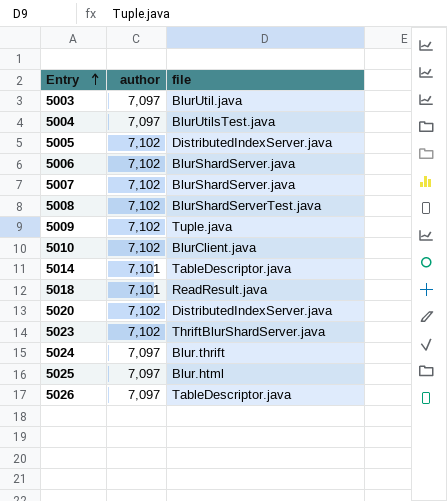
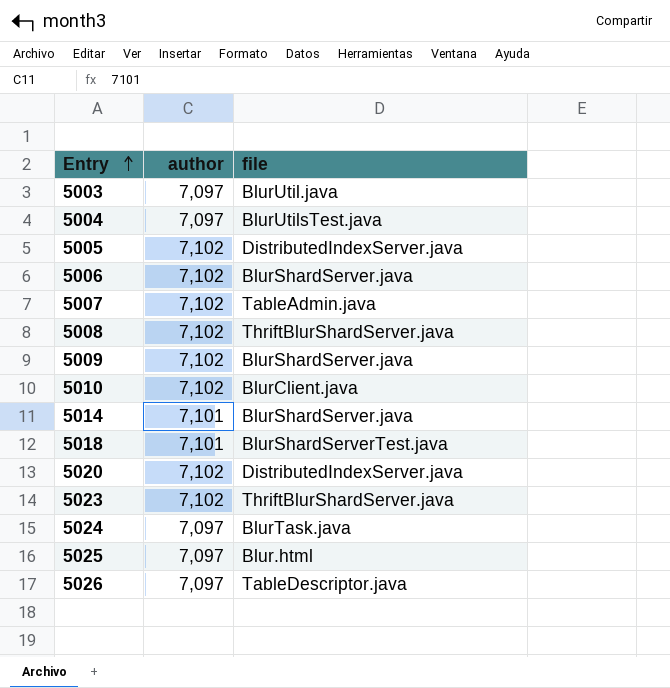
5007 | file: BlurShardServer.java -> TableAdmin.java
5008 | file: BlurShardServerTest.java -> ThriftBlurShardServer.java
5009 | file: Tuple.java -> BlurShardServer.java
5014 | file: TableDescriptor.java -> BlurShardServer.java
5018 | file: ReadResult.java -> BlurShardServerTest.java
5024 | file: Blur.thrift -> BlurTask.java

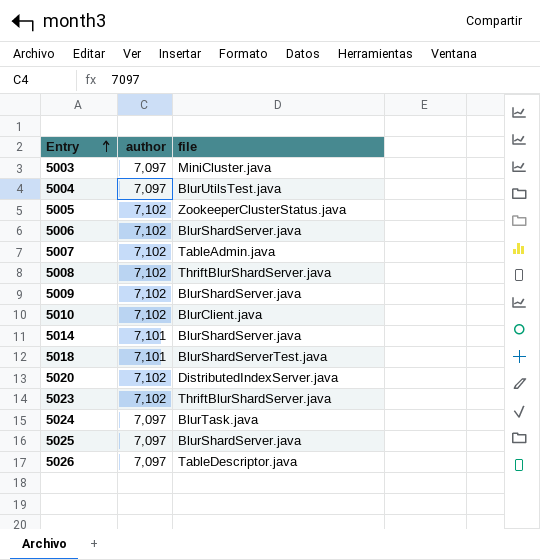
5003 | file: BlurUtil.java -> MiniCluster.java
5005 | file: DistributedIndexServer.java -> ZookeeperClusterStatus.java
5025 | file: Blur.html -> BlurShardServer.java

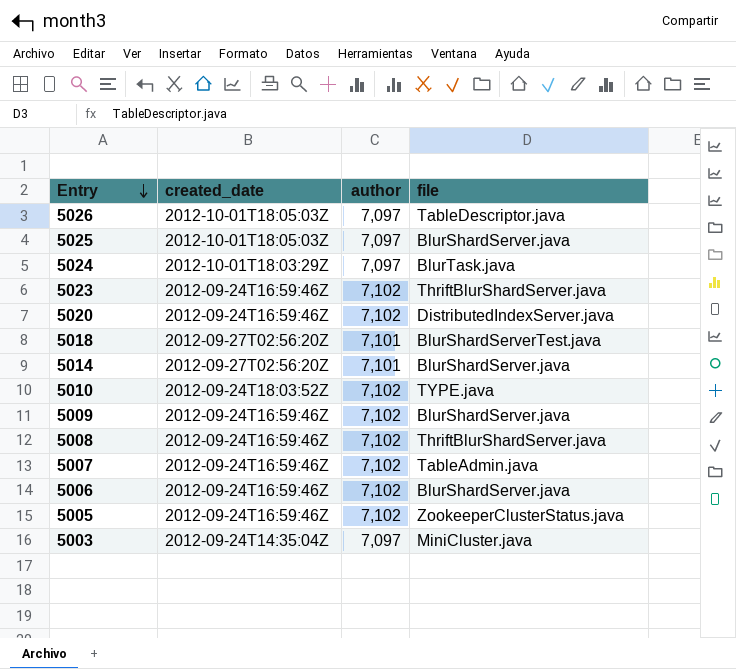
row order: Entry ascending -> Entry descending
column created_date | position: none -> 2
row 5004: 7,097 | BlurUtilsTest.java -> none
5010 | file: BlurClient.java -> TYPE.java

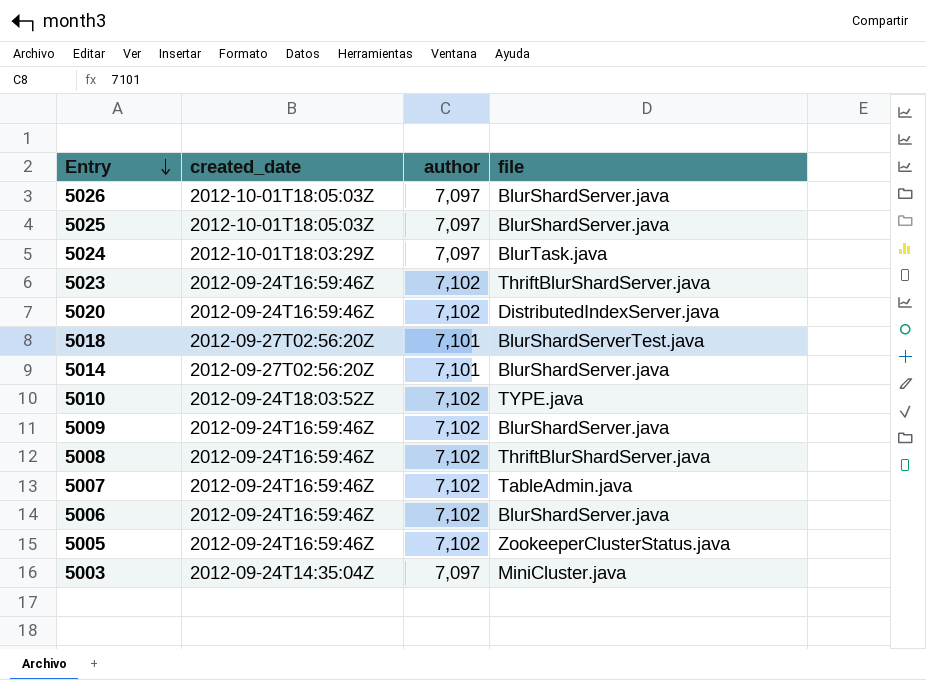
5026 | file: TableDescriptor.java -> BlurShardServer.java

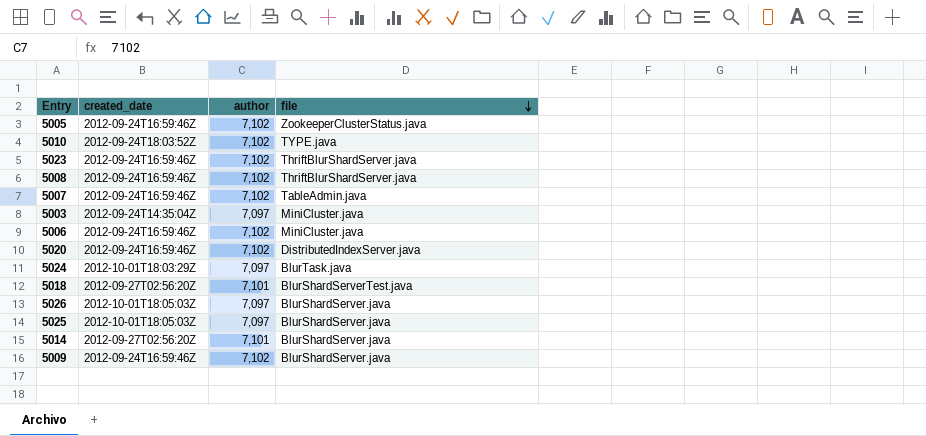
row order: Entry descending -> file descending
5006 | file: BlurShardServer.java -> MiniCluster.java

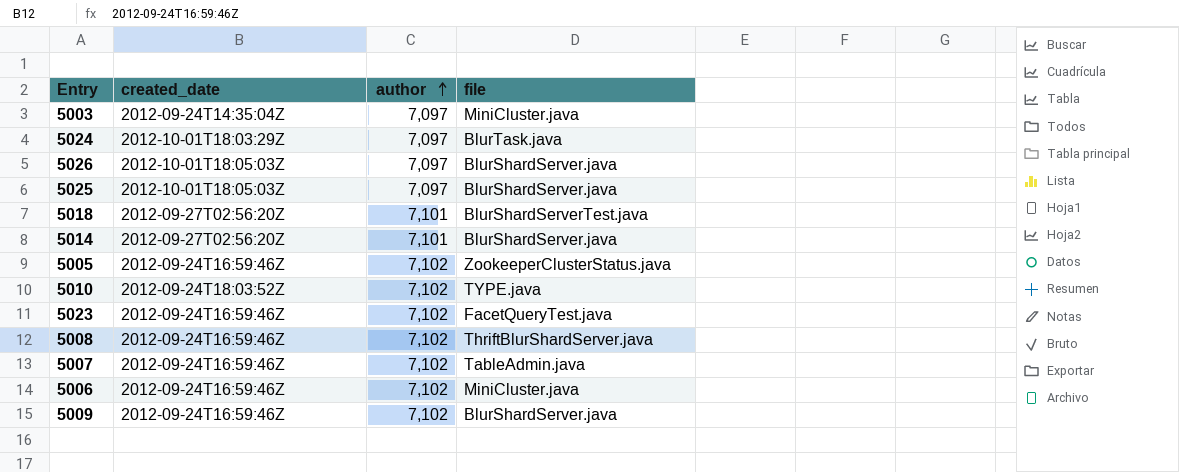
row order: file descending -> author ascending
row 5020: 2012-09-24T16:59:46Z | 7,102 | DistributedIndexServer.java -> none
5023 | file: ThriftBlurShardServer.java -> FacetQueryTest.java

